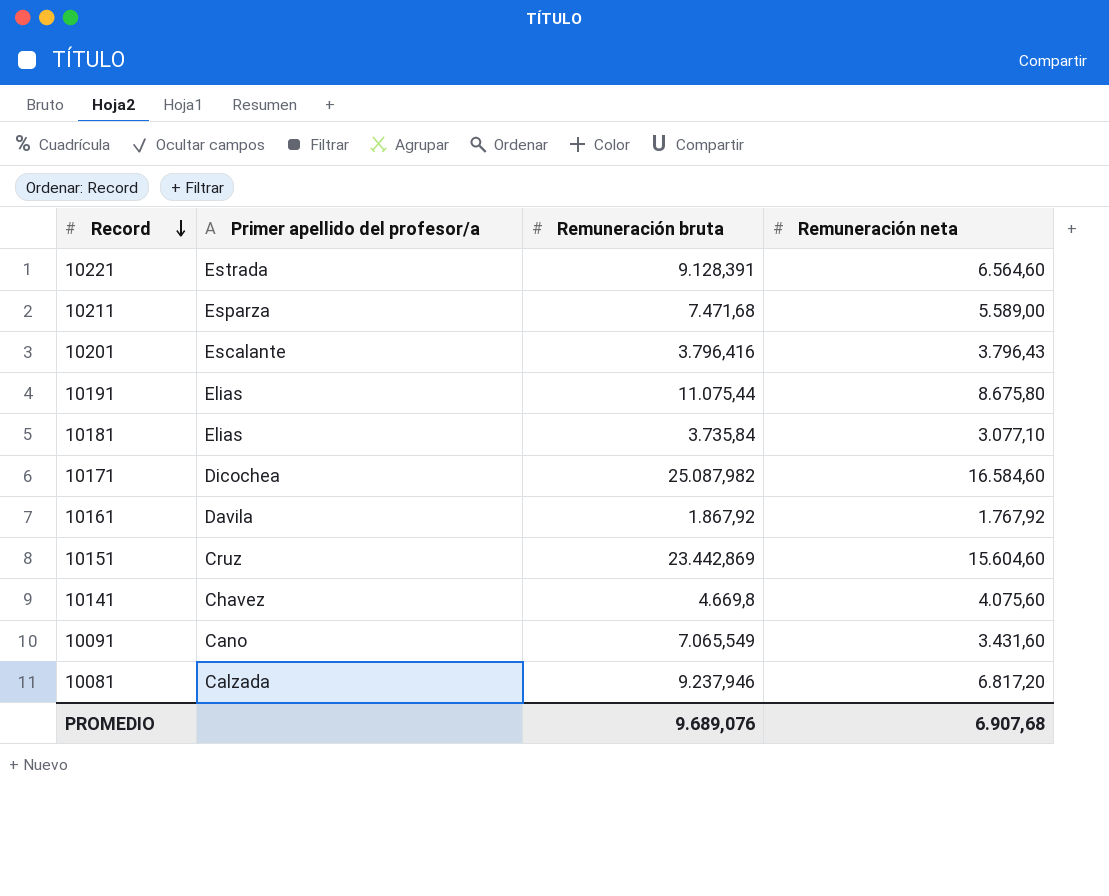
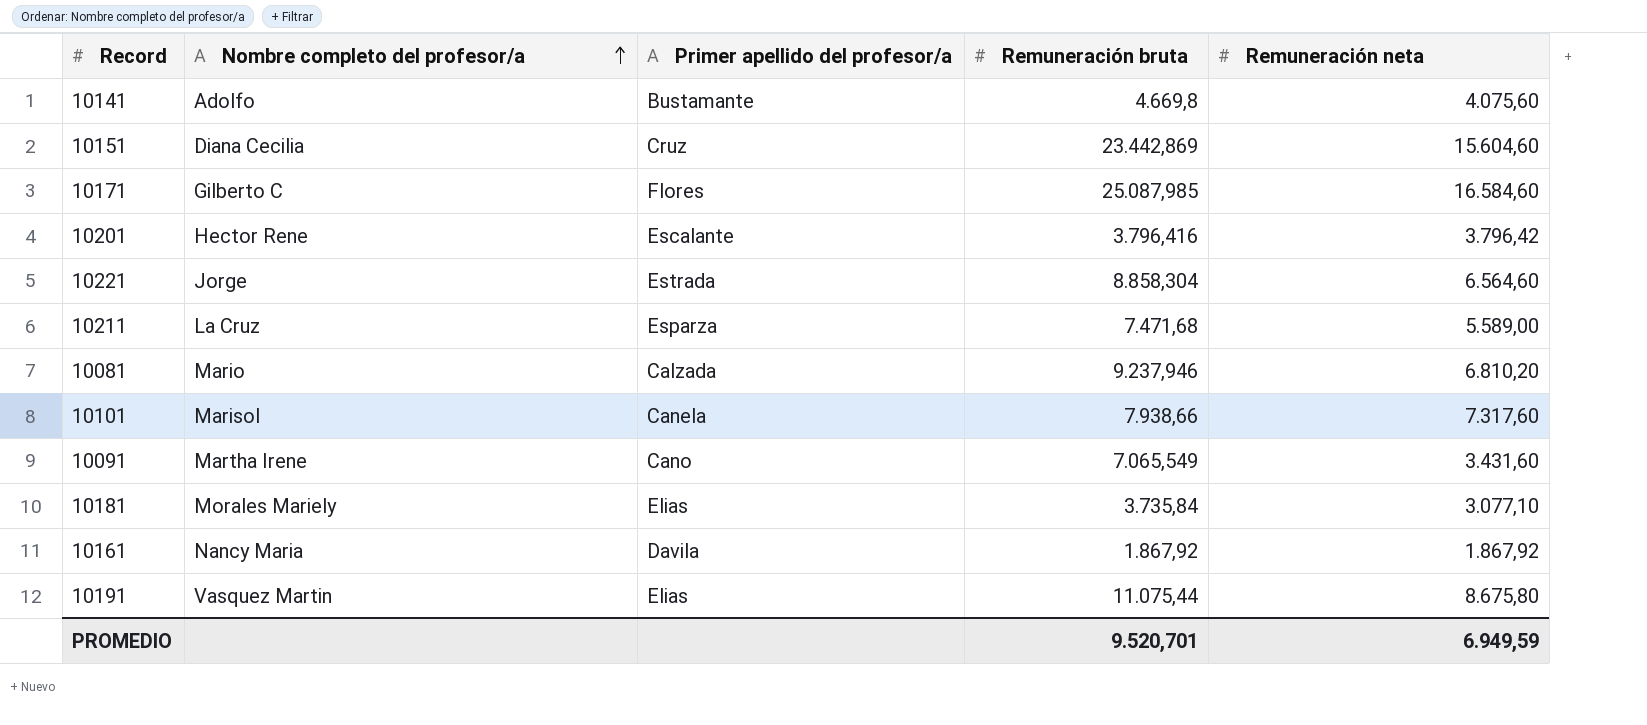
row order: Record descending -> Nombre completo del profesor/a ascending
column Nombre completo del profesor/a | position: none -> 2
10141 | Primer apellido del profesor/a: Chavez -> Bustamante
10171 | Primer apellido del profesor/a: Dicochea -> Flores
10171 | Remuneración bruta: 25.087,982 -> 25.087,985
10201 | Remuneración neta: 3.796,43 -> 3.796,42
10221 | Remuneración bruta: 9.128,391 -> 8.858,304
10081 | Remuneración neta: 6.817,20 -> 6.810,20
row 10101: none -> Marisol | Canela | 7.938,66 | 7.317,60
10161 | Remuneración neta: 1.767,92 -> 1.867,92
PROMEDIO | Remuneración bruta: 9.689,076 -> 9.520,701
PROMEDIO | Remuneración neta: 6.907,68 -> 6.949,59

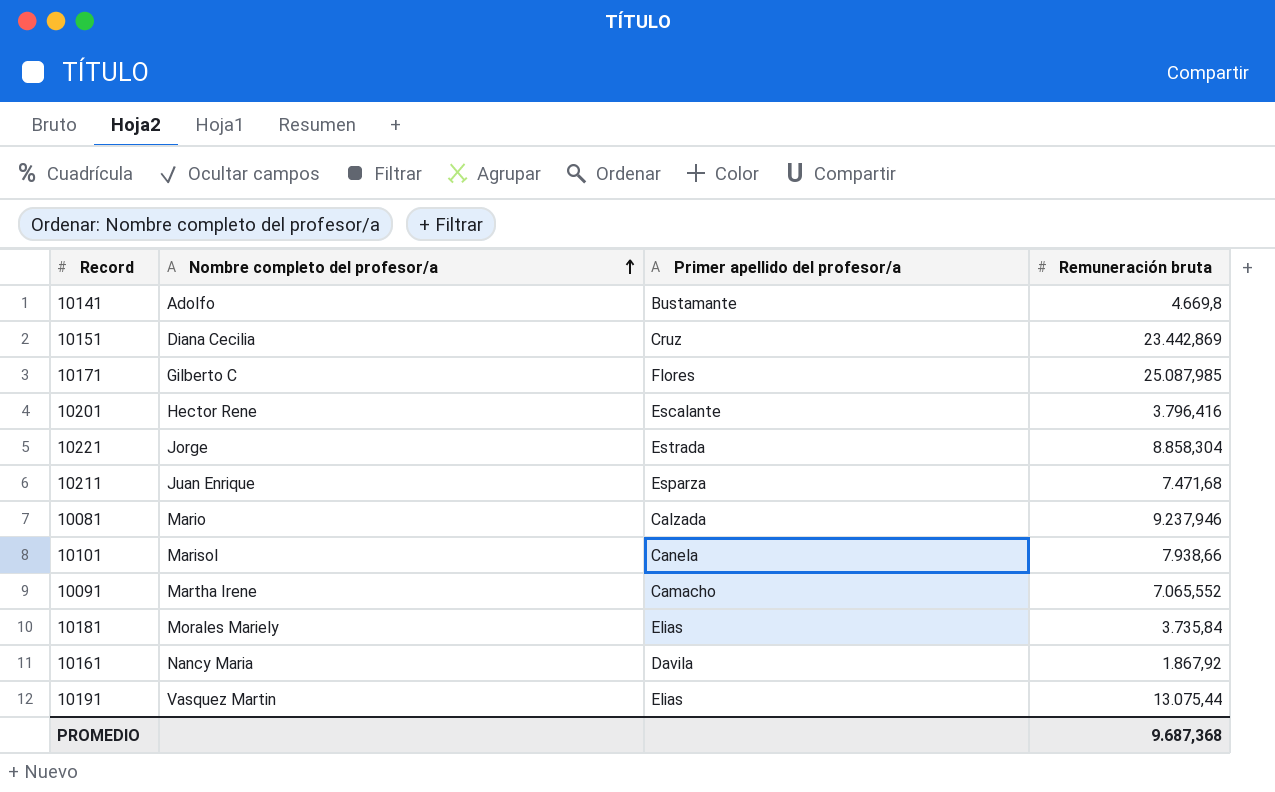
column Remuneración neta | position: 5 -> none
10211 | Nombre completo del profesor/a: La Cruz -> Juan Enrique
10091 | Primer apellido del profesor/a: Cano -> Camacho
10091 | Remuneración bruta: 7.065,549 -> 7.065,552
10191 | Remuneración bruta: 11.075,44 -> 13.075,44
PROMEDIO | Remuneración bruta: 9.520,701 -> 9.687,368

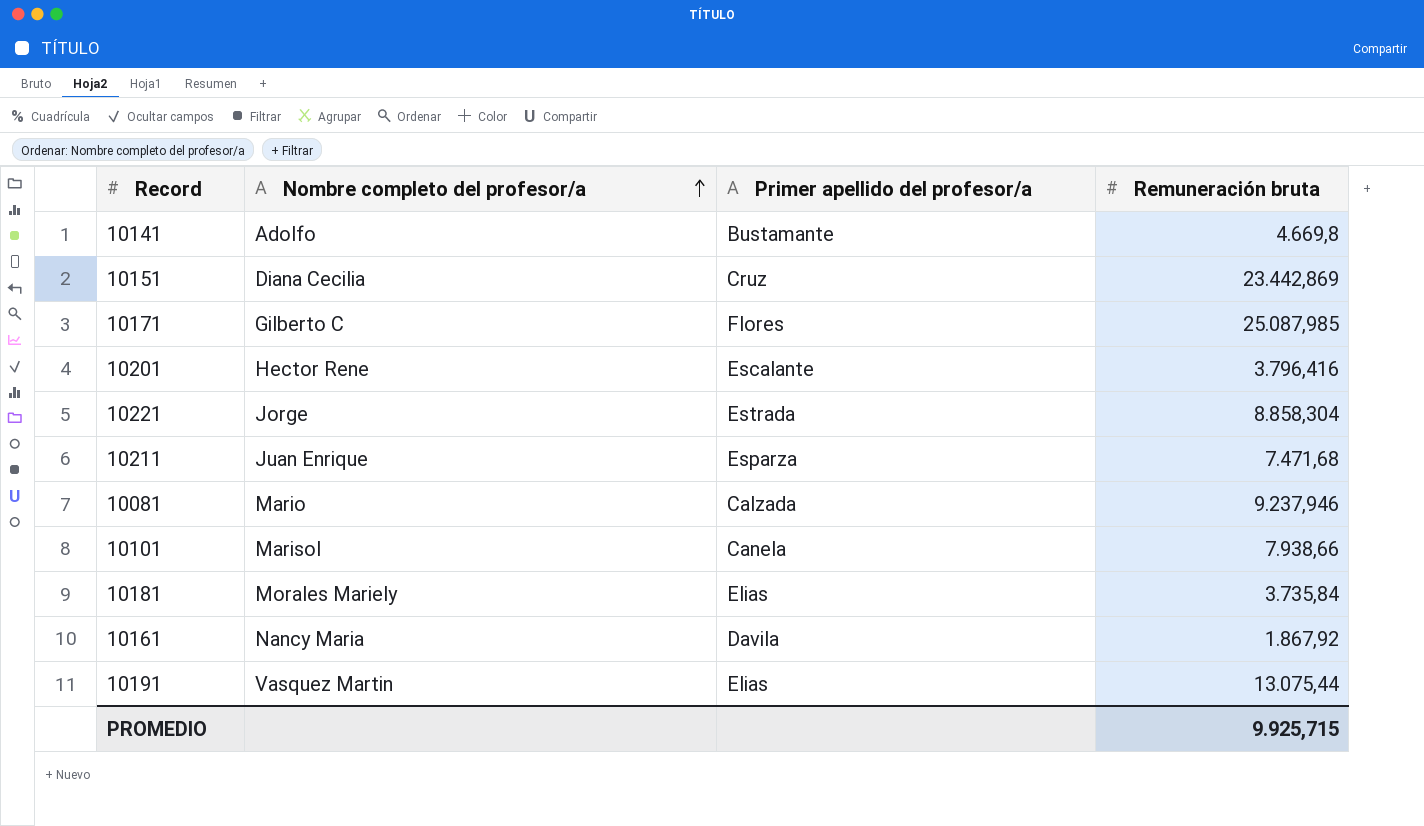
row 10091: Martha Irene | Camacho | 7.065,552 -> none
PROMEDIO | Remuneración bruta: 9.687,368 -> 9.925,715

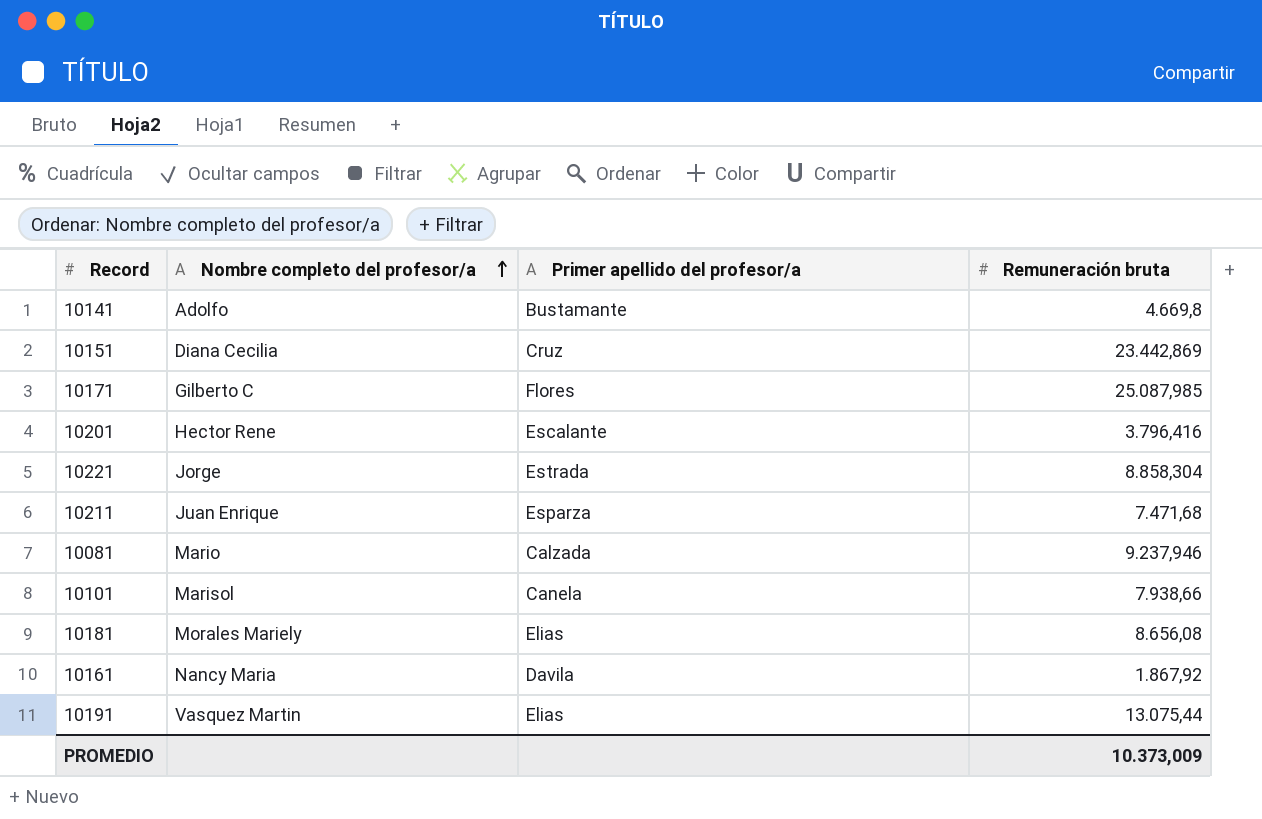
10181 | Remuneración bruta: 3.735,84 -> 8.656,08
PROMEDIO | Remuneración bruta: 9.925,715 -> 10.373,009

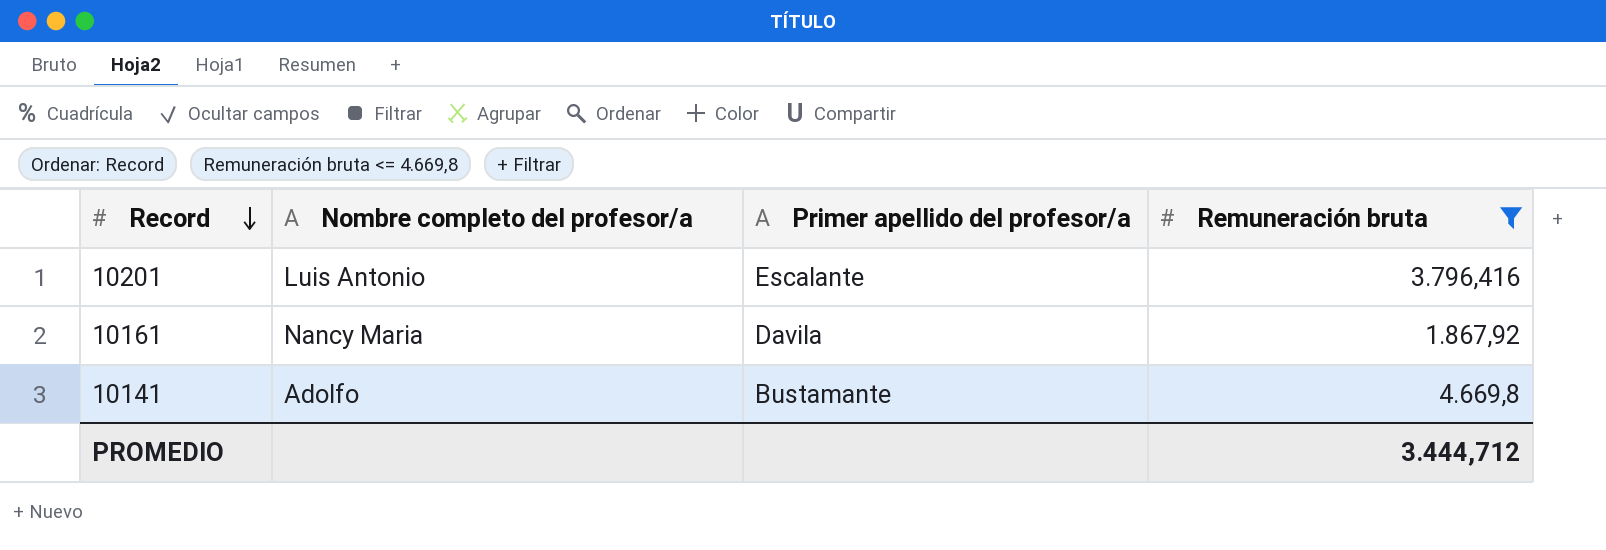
filter: none -> Remuneración bruta <= 4.669,8
row order: Nombre completo del profesor/a ascending -> Record descending
10201 | Nombre completo del profesor/a: Hector Rene -> Luis Antonio
PROMEDIO | Remuneración bruta: 10.373,009 -> 3.444,712

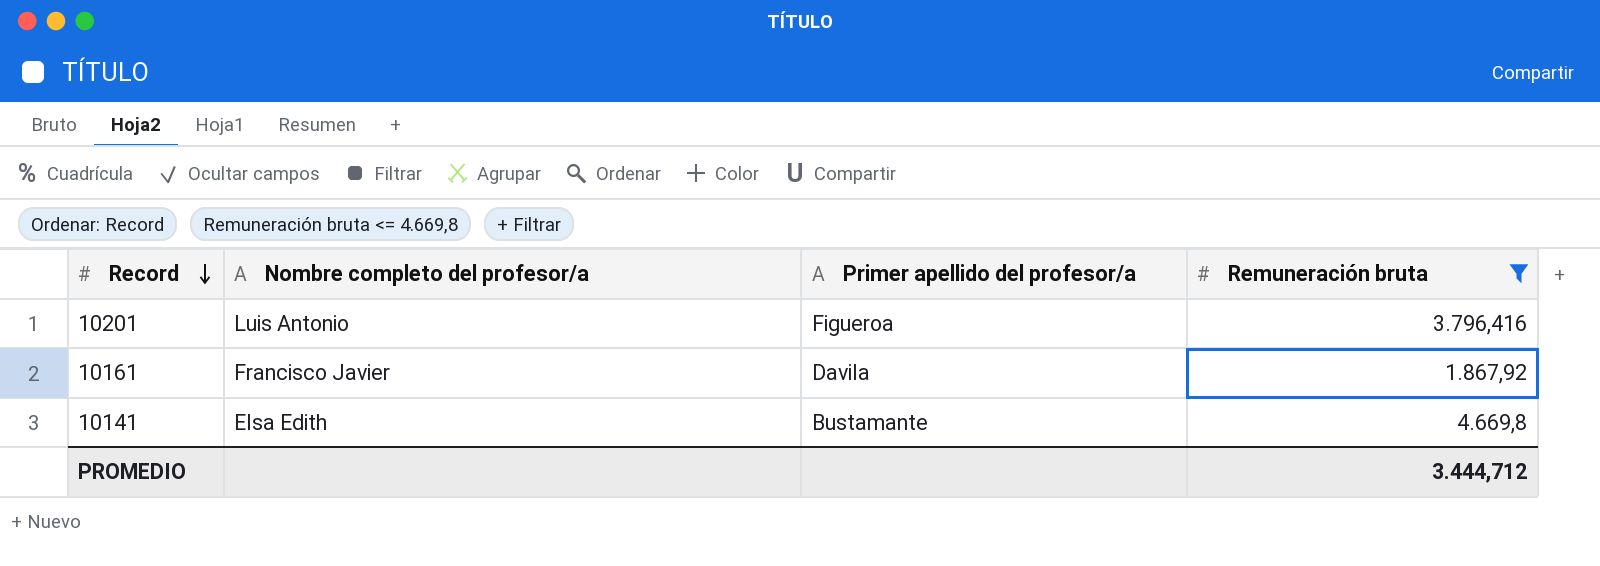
10201 | Primer apellido del profesor/a: Escalante -> Figueroa
10161 | Nombre completo del profesor/a: Nancy Maria -> Francisco Javier
10141 | Nombre completo del profesor/a: Adolfo -> Elsa Edith

